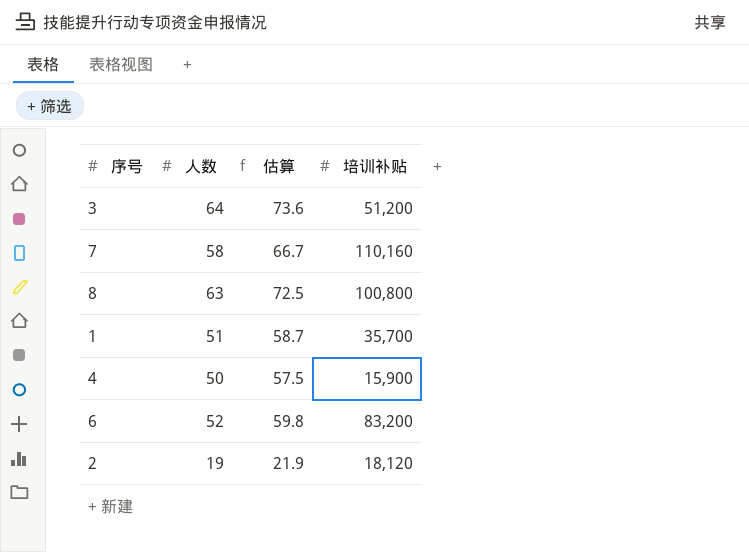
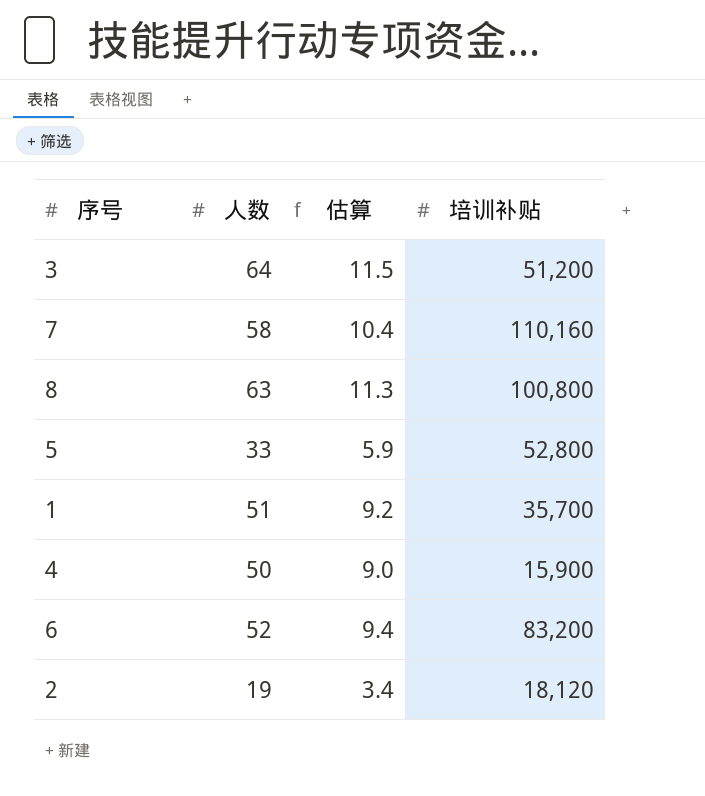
column 估算 | formula: [人数] * 1.15 -> [人数] * 0.18
row 5: none -> 33 | 5.9 | 52,800

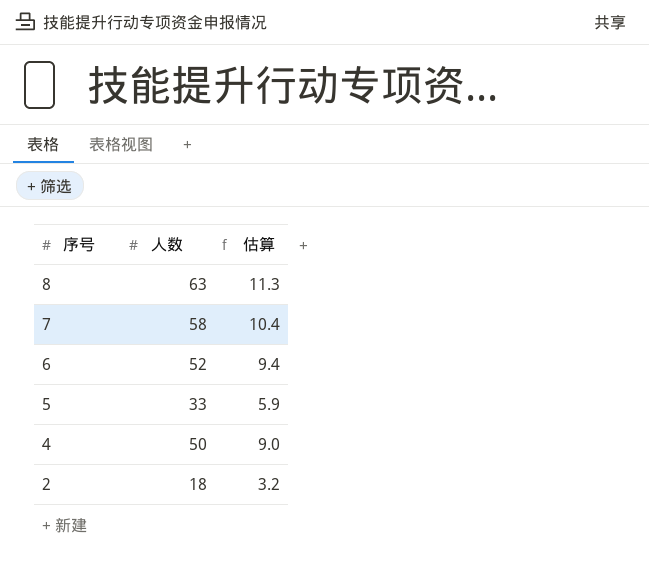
row order: none -> 序号 descending
column 培训补贴 | position: 4 -> none
row 3: 64 | 11.5 | 51,200 -> none
row 1: 51 | 9.2 | 35,700 -> none
2 | 人数: 19 -> 18
2 | 估算: 3.4 -> 3.2

